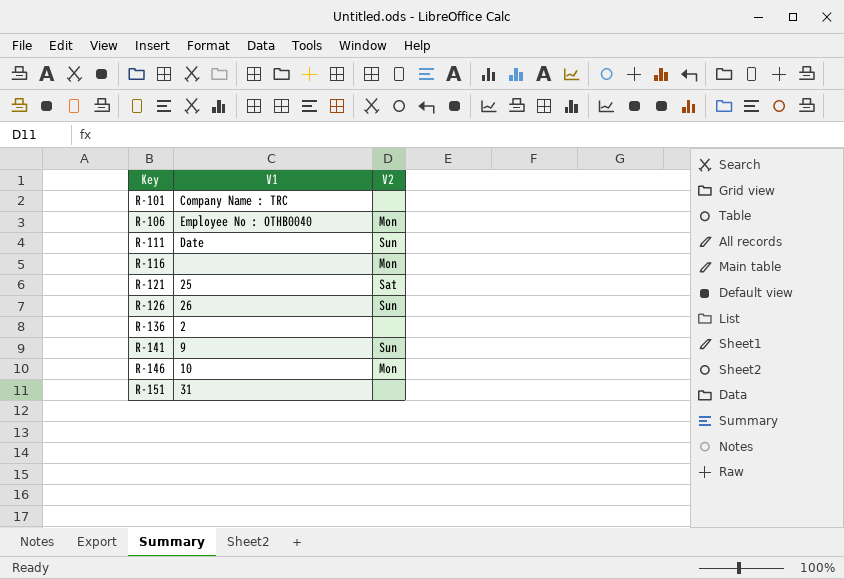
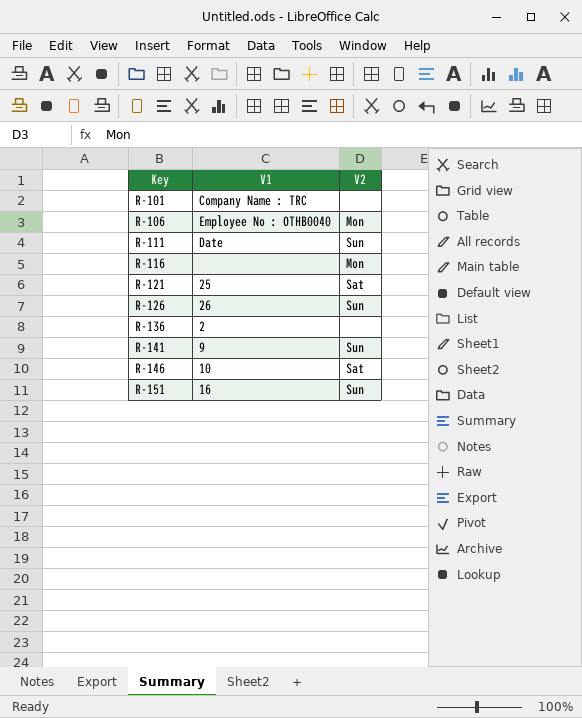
R-146 | V2: Mon -> Sat
R-151 | V1: 31 -> 16
R-151 | V2: none -> Sun

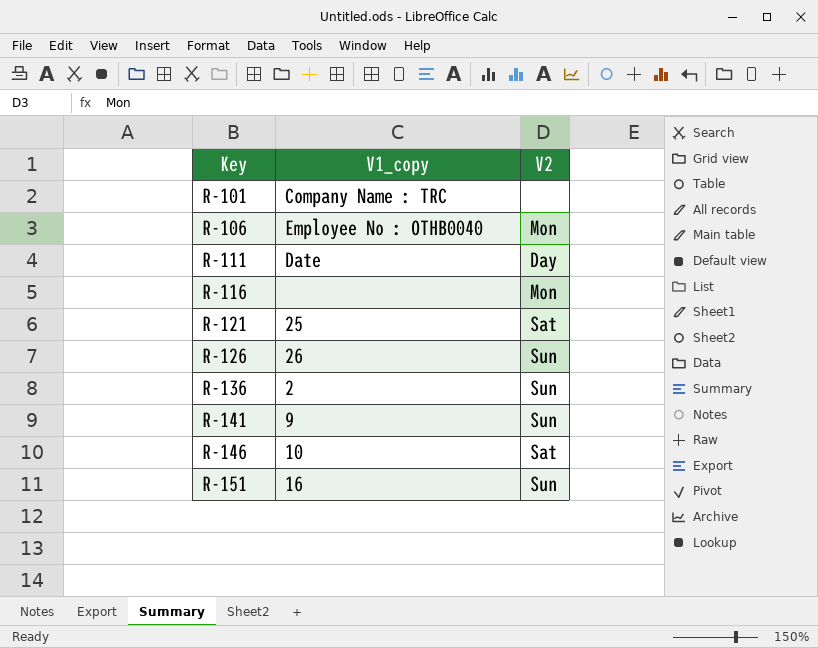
column name: V1 -> V1_copy
R-111 | V2: Sun -> Day
R-136 | V2: none -> Sun

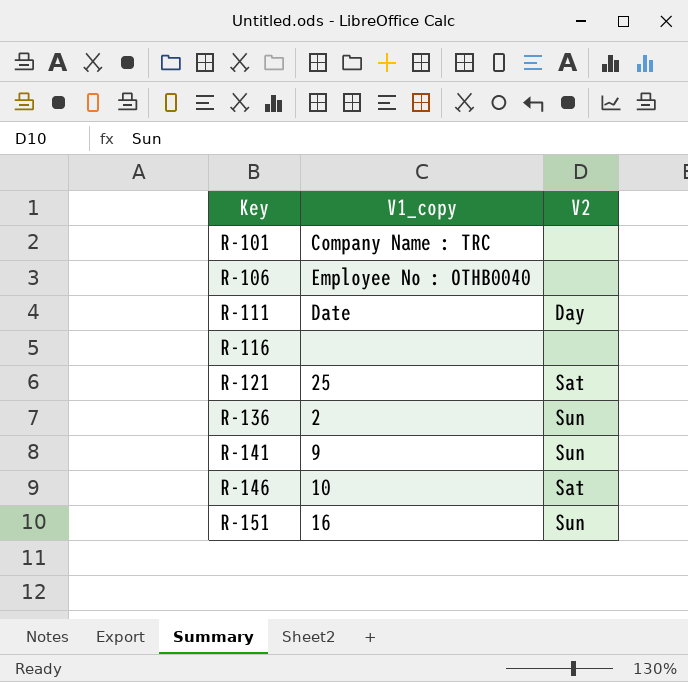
row R-126: 26 | Sun -> none
R-106 | V2: Mon -> none
R-116 | V2: Mon -> none

